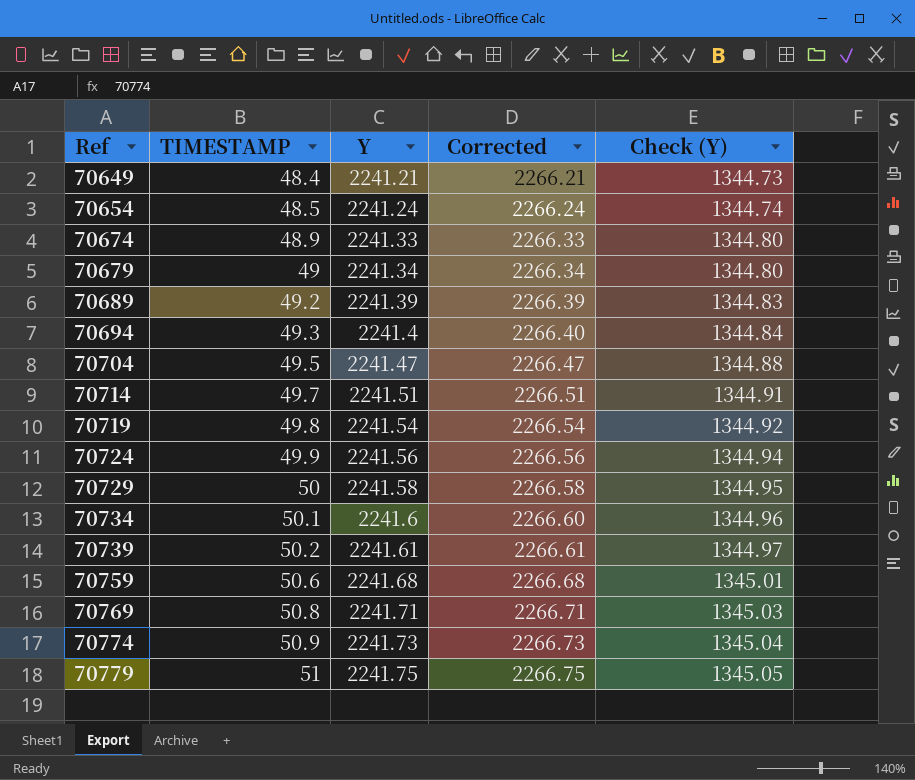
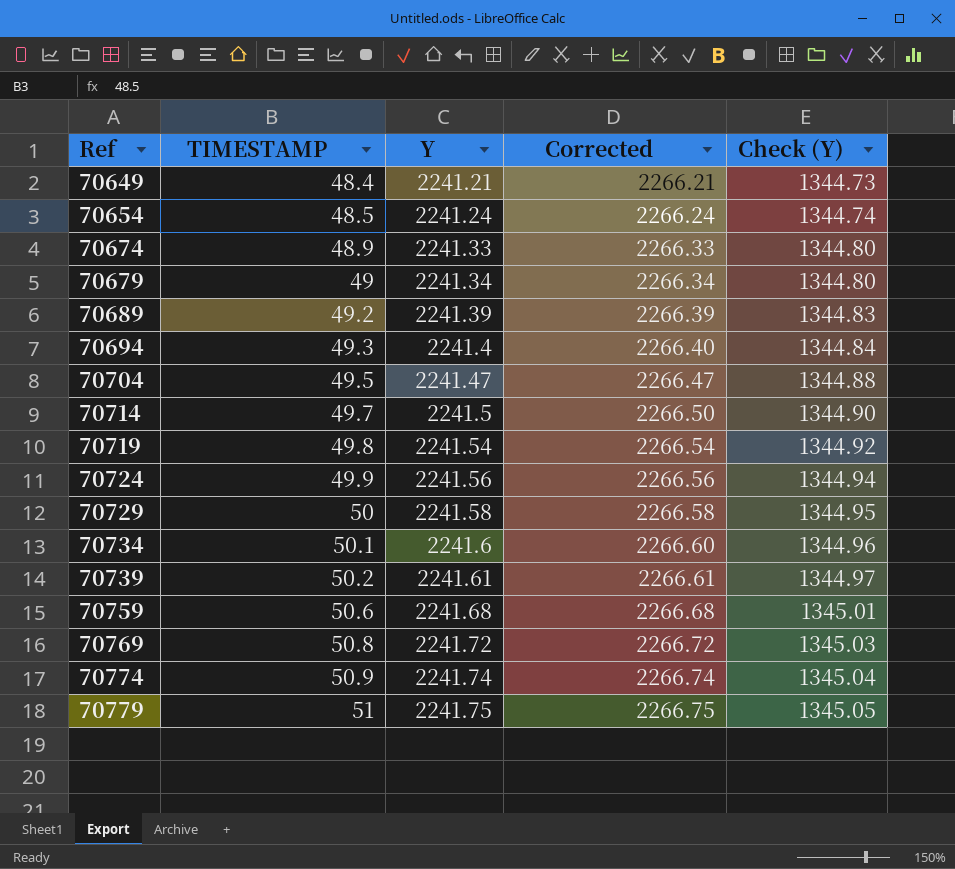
70714 | Y: 2241.51 -> 2241.5
70714 | Corrected: 2266.51 -> 2266.50
70714 | Check (Y): 1344.91 -> 1344.90
70769 | Y: 2241.71 -> 2241.72
70769 | Corrected: 2266.71 -> 2266.72
70774 | Y: 2241.73 -> 2241.74
70774 | Corrected: 2266.73 -> 2266.74

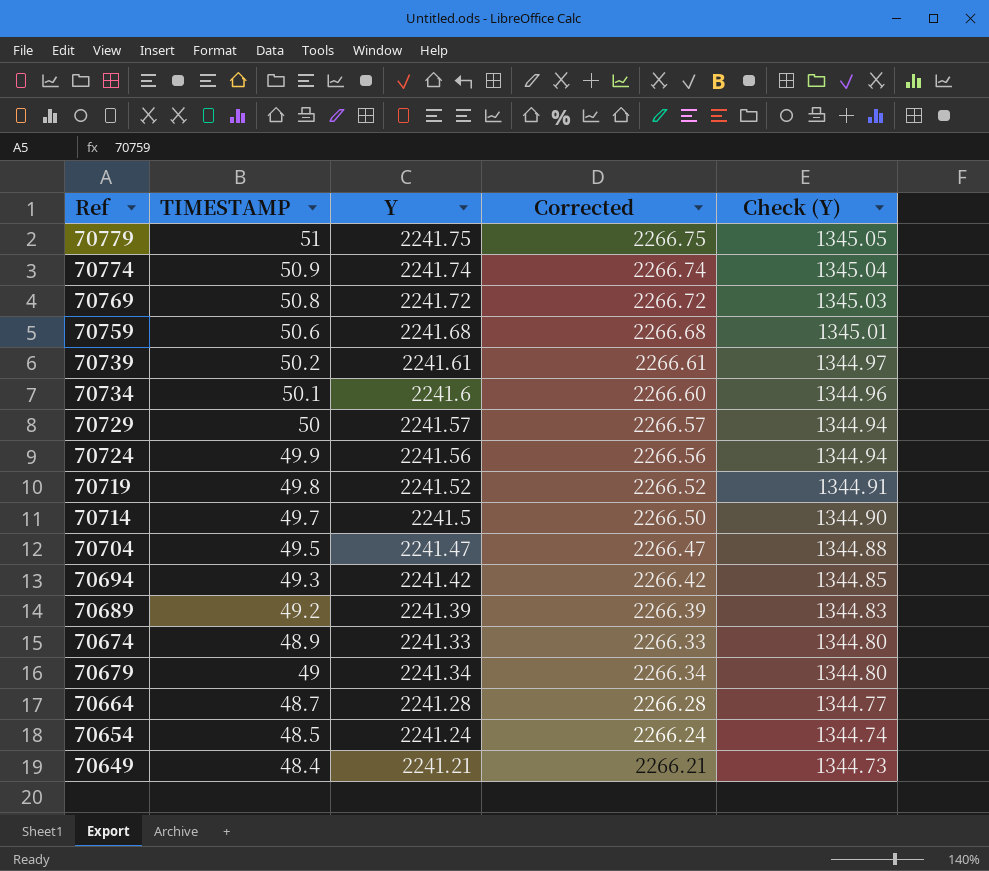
row order: Ref ascending -> Check (Y) descending
70729 | Y: 2241.58 -> 2241.57
70729 | Corrected: 2266.58 -> 2266.57
70729 | Check (Y): 1344.95 -> 1344.94
70719 | Y: 2241.54 -> 2241.52
70719 | Corrected: 2266.54 -> 2266.52
70719 | Check (Y): 1344.92 -> 1344.91
70694 | Y: 2241.4 -> 2241.42
70694 | Corrected: 2266.40 -> 2266.42
70694 | Check (Y): 1344.84 -> 1344.85
row 70664: none -> 48.7 | 2241.28 | 2266.28 | 1344.77

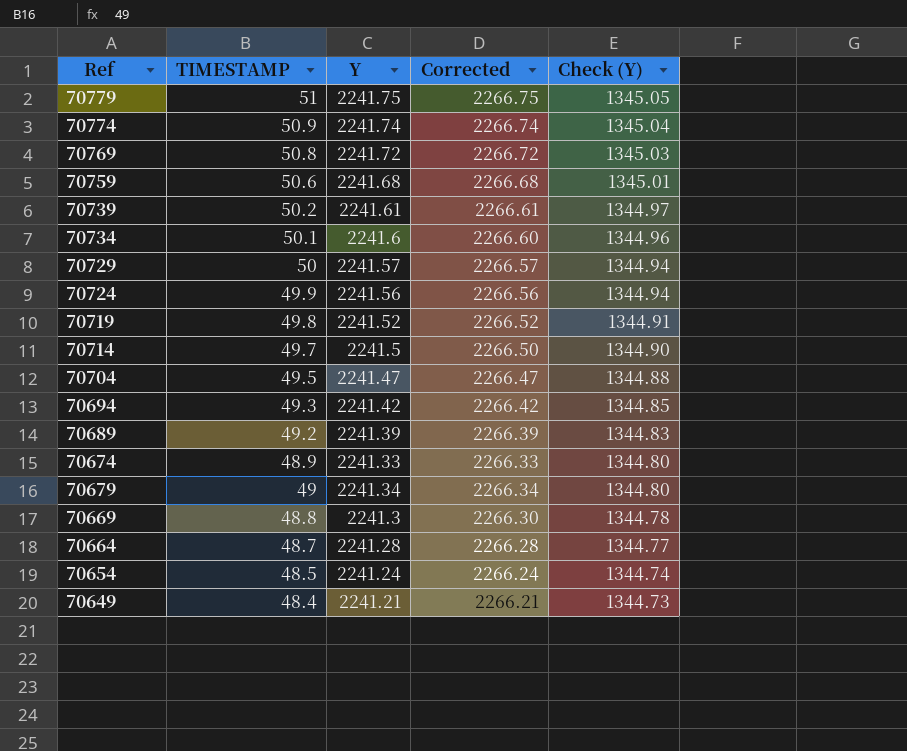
row 70669: none -> 48.8 | 2241.3 | 2266.30 | 1344.78

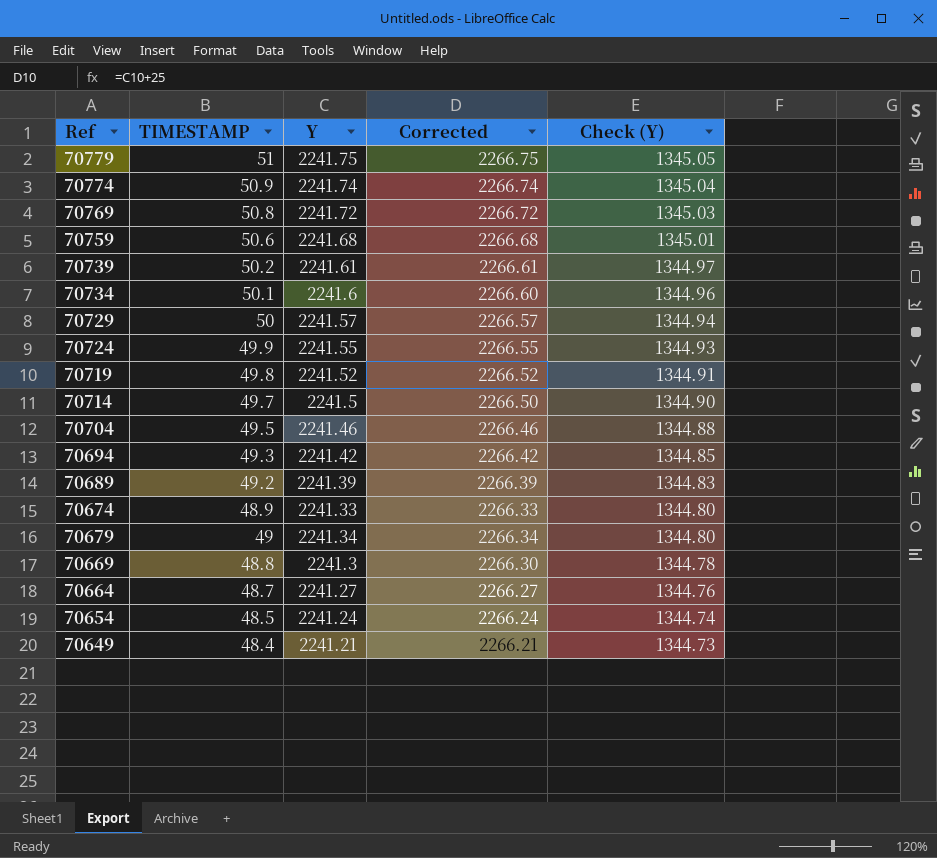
70724 | Y: 2241.56 -> 2241.55
70724 | Corrected: 2266.56 -> 2266.55
70724 | Check (Y): 1344.94 -> 1344.93
70704 | Y: 2241.47 -> 2241.46
70704 | Corrected: 2266.47 -> 2266.46
70664 | Y: 2241.28 -> 2241.27
70664 | Corrected: 2266.28 -> 2266.27
70664 | Check (Y): 1344.77 -> 1344.76

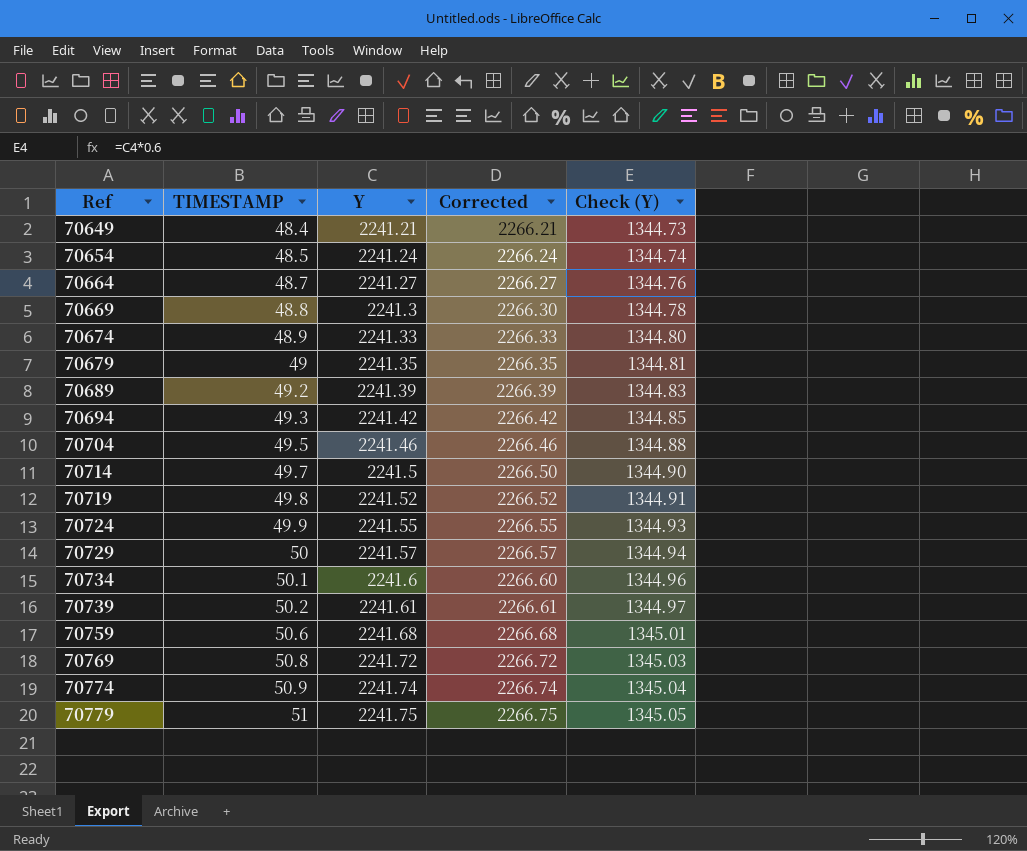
row order: Check (Y) descending -> Ref ascending
70679 | Y: 2241.34 -> 2241.35
70679 | Corrected: 2266.34 -> 2266.35
70679 | Check (Y): 1344.80 -> 1344.81

